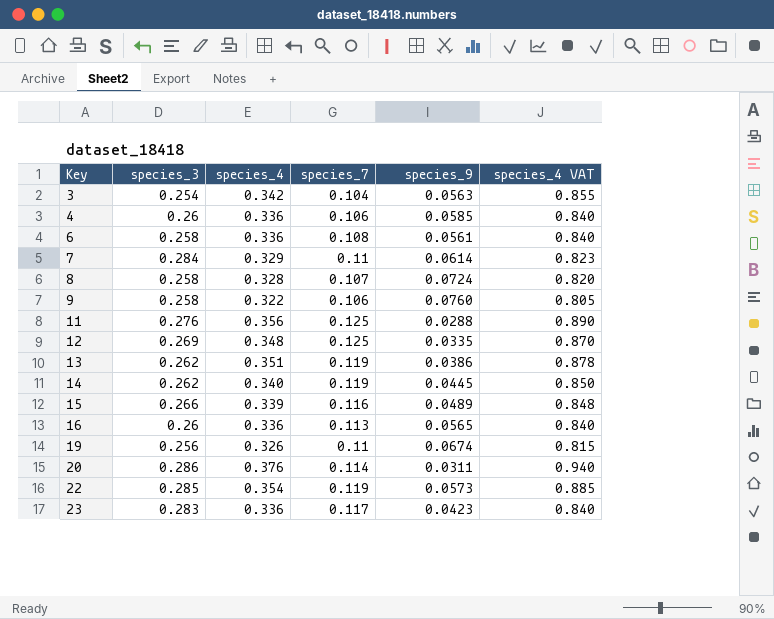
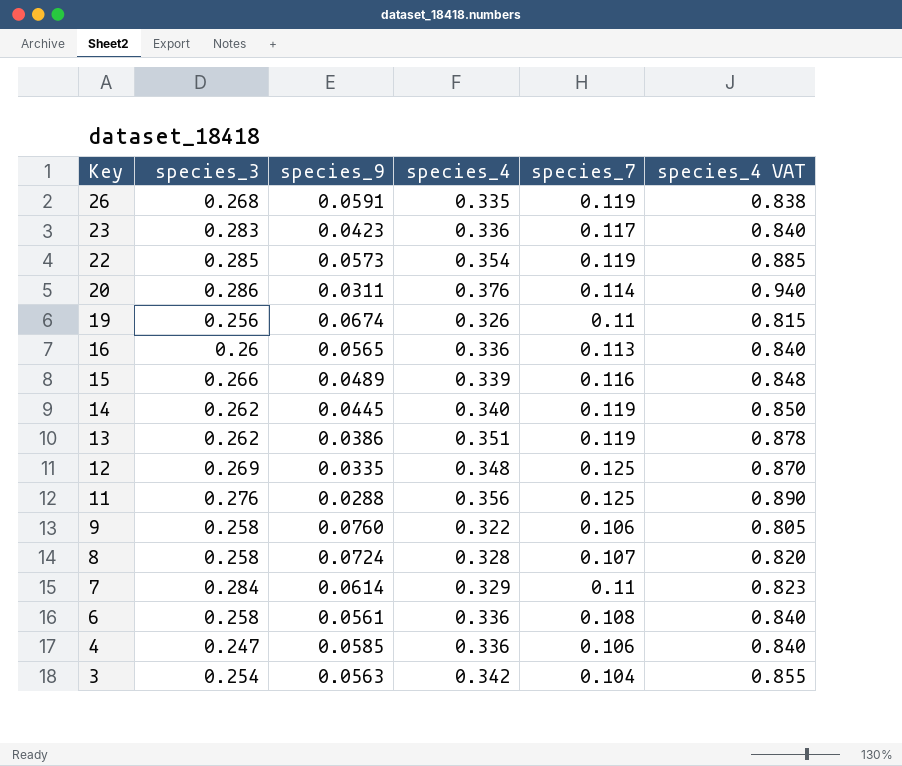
row order: Key ascending -> Key descending
column species_9 | position: 5 -> 3
row 26: none -> 0.268 | 0.0591 | 0.335 | 0.119 | 0.838
4 | species_3: 0.26 -> 0.247

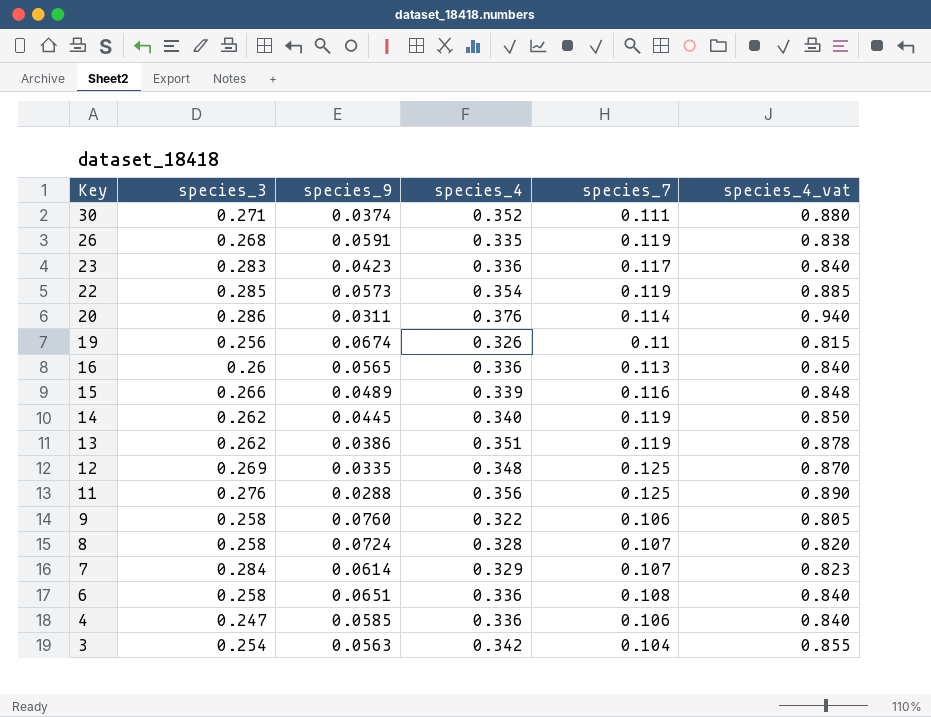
column name: species_4 VAT -> species_4_vat
row 30: none -> 0.271 | 0.0374 | 0.352 | 0.111 | 0.880
7 | species_7: 0.11 -> 0.107
6 | species_9: 0.0561 -> 0.0651

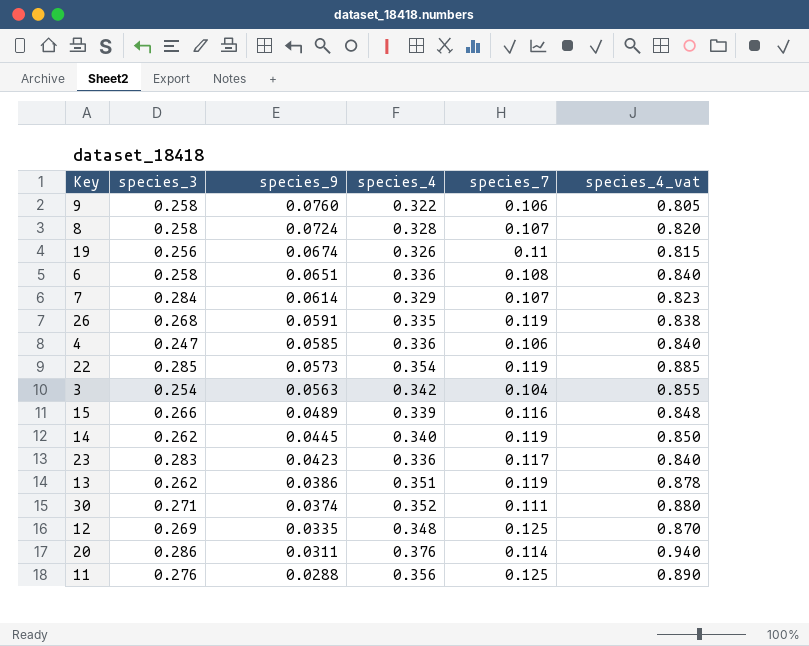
row order: Key descending -> species_9 descending
row 16: 0.26 | 0.0565 | 0.336 | 0.113 | 0.840 -> none

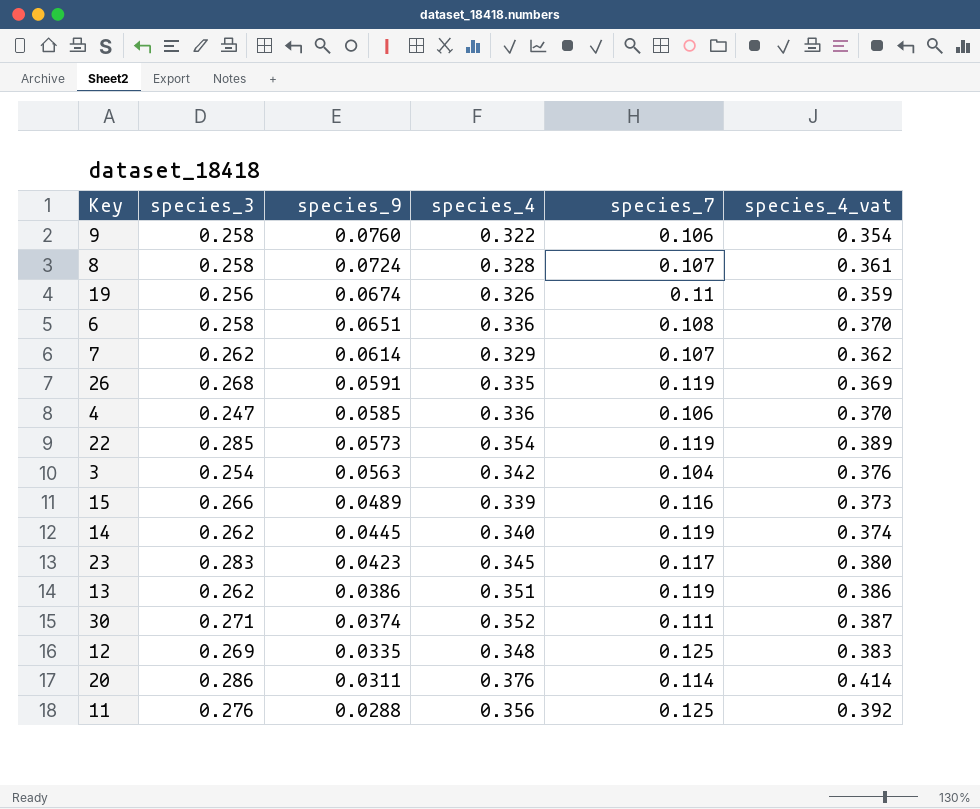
column species_4_vat | formula: [species_4] * 2.5 -> [species_4] * 1.1
7 | species_3: 0.284 -> 0.262
23 | species_4: 0.336 -> 0.345

